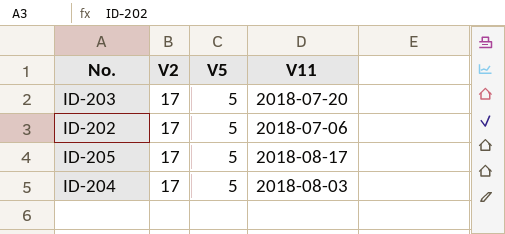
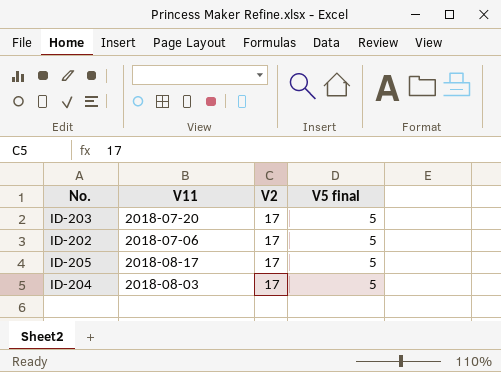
column V11 | position: 4 -> 2
column name: V5 -> V5 final

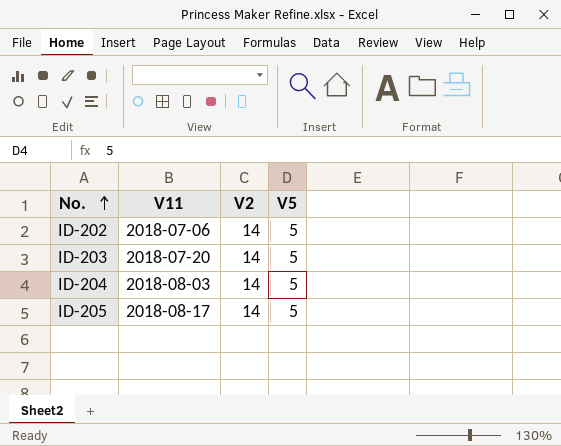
row order: none -> No. ascending
column name: V5 final -> V5
ID-202 | V2: 17 -> 14
ID-203 | V2: 17 -> 14
ID-204 | V2: 17 -> 14
ID-205 | V2: 17 -> 14

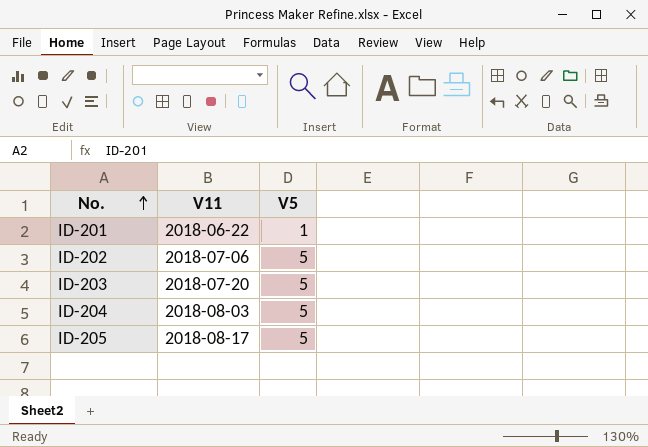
column V2 | position: 3 -> none
row ID-201: none -> 2018-06-22 | 1

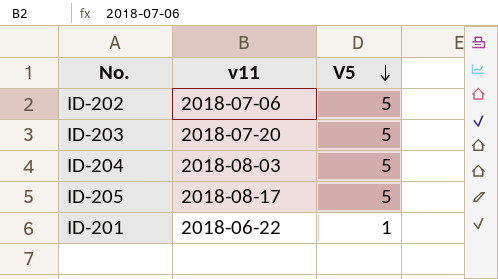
row order: No. ascending -> V5 descending
column name: V11 -> v11

